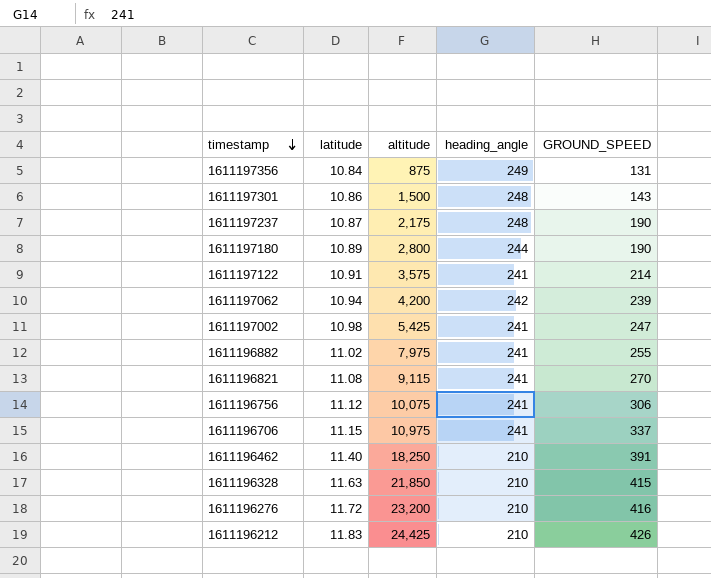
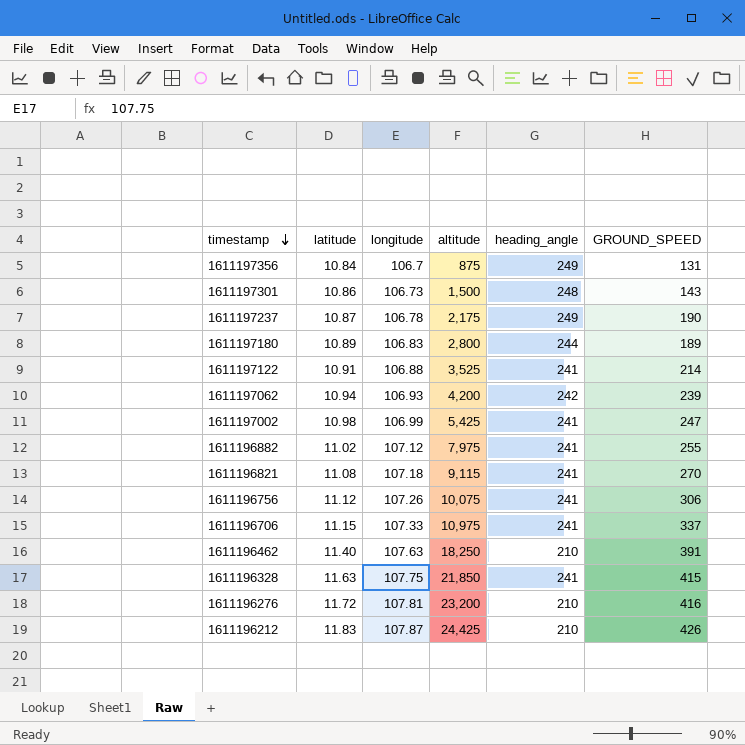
column longitude | position: none -> 3
1611197237 | heading_angle: 248 -> 249
1611197180 | GROUND_SPEED: 190 -> 189
1611197122 | altitude: 3,575 -> 3,525
1611196328 | heading_angle: 210 -> 241

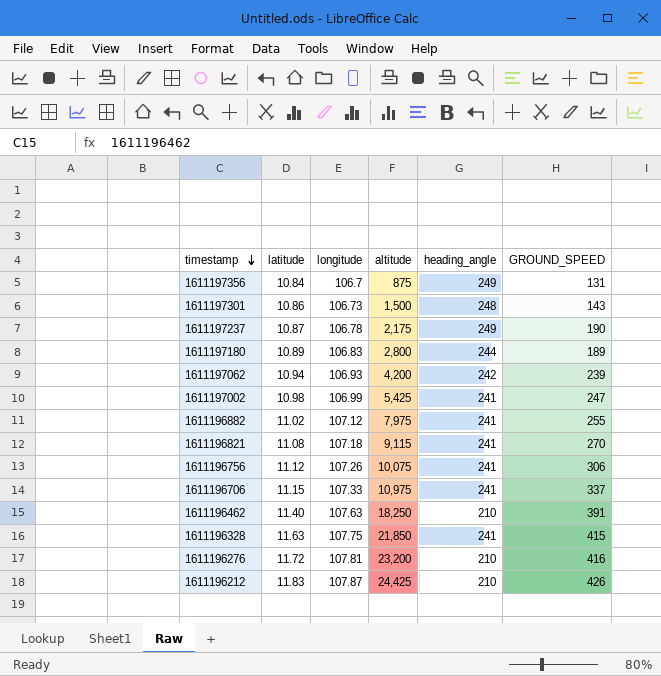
row 1611197122: 10.91 | 106.88 | 3,525 | 241 | 214 -> none

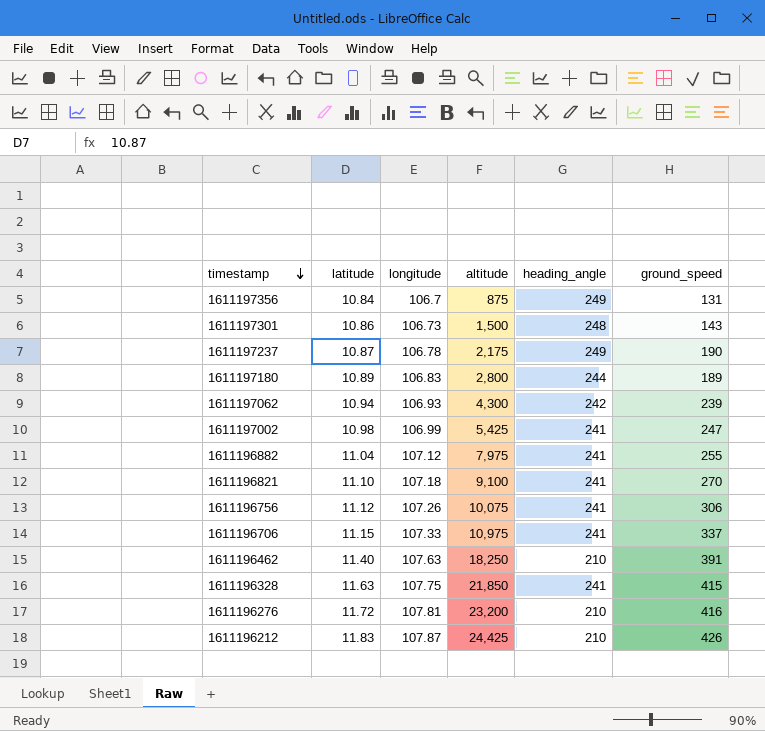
column name: GROUND_SPEED -> ground_speed
1611197062 | altitude: 4,200 -> 4,300
1611196882 | latitude: 11.02 -> 11.04
1611196821 | latitude: 11.08 -> 11.10
1611196821 | altitude: 9,115 -> 9,100

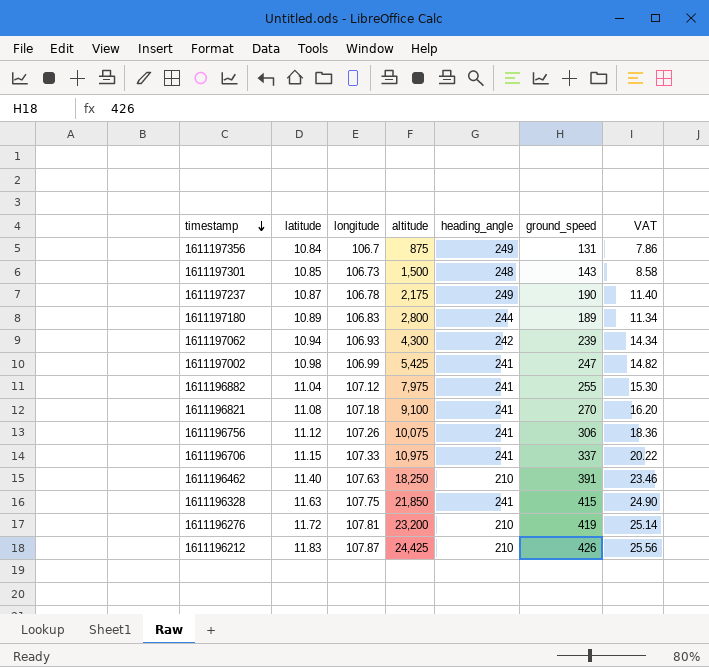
column VAT | formula: none -> [ground_speed] * 0.06
1611197301 | latitude: 10.86 -> 10.85
1611196821 | latitude: 11.10 -> 11.08
1611196276 | ground_speed: 416 -> 419

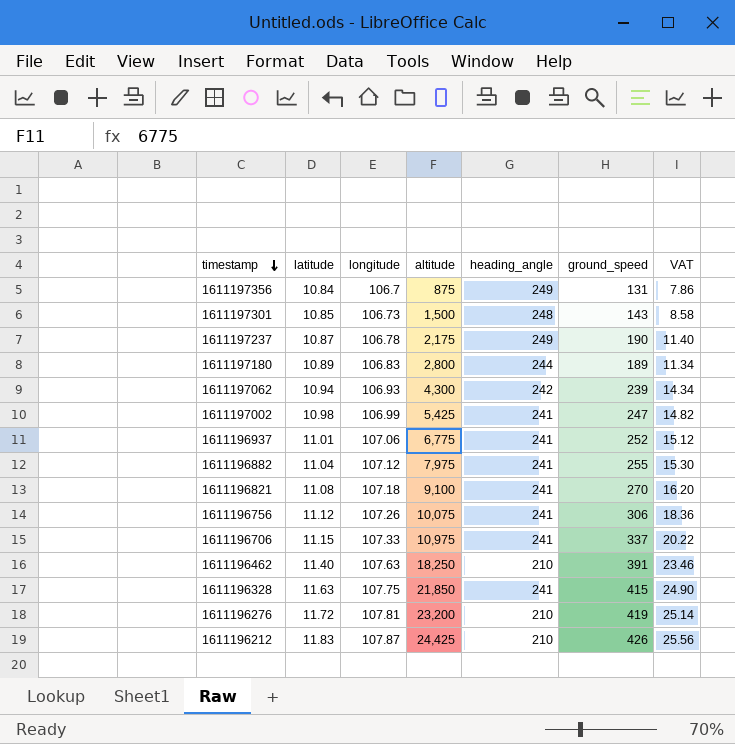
row 1611196937: none -> 11.01 | 107.06 | 6,775 | 241 | 252 | 15.12

